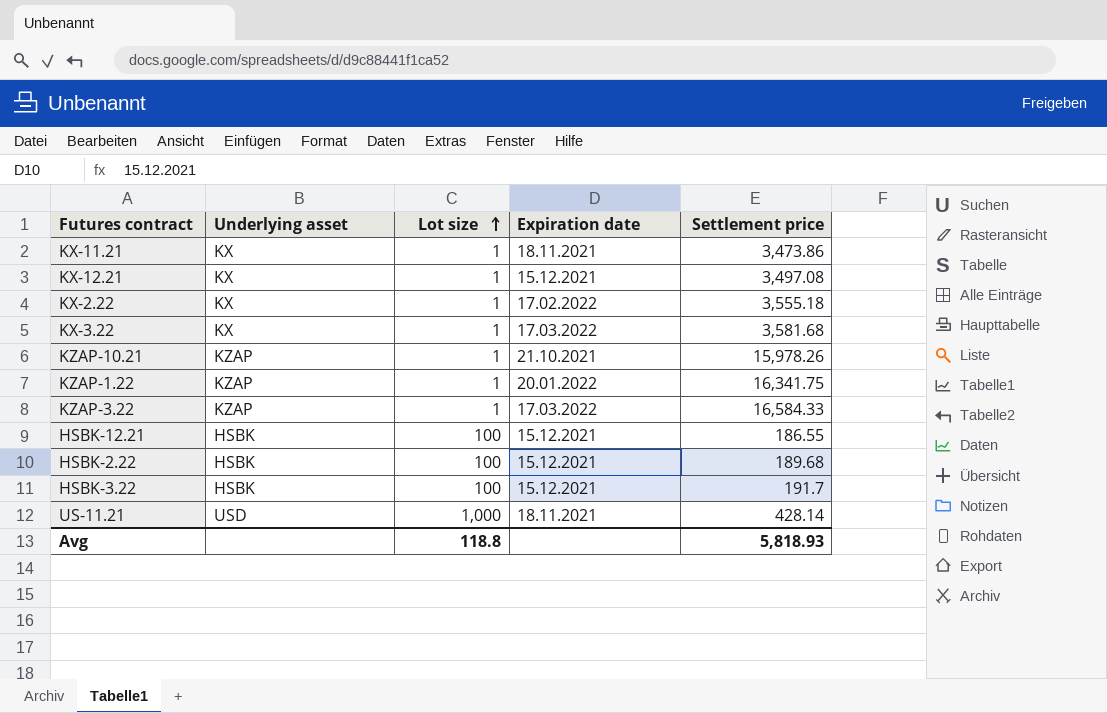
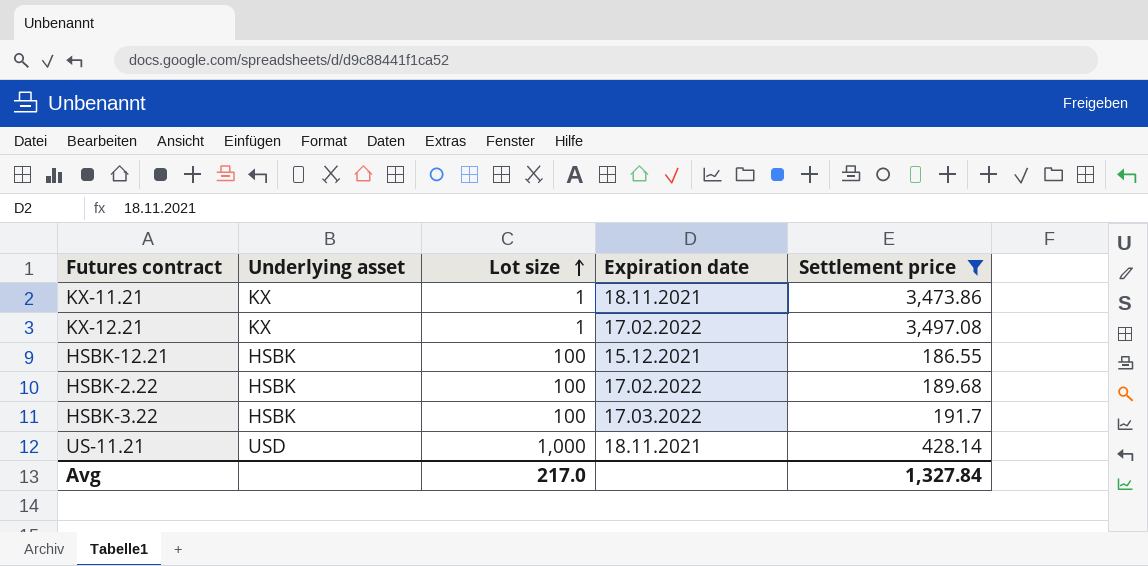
filter: none -> Settlement price <= 3,497.08
KX-12.21 | Expiration date: 15.12.2021 -> 17.02.2022
HSBK-2.22 | Expiration date: 15.12.2021 -> 17.02.2022
HSBK-3.22 | Expiration date: 15.12.2021 -> 17.03.2022
Avg | Lot size: 118.8 -> 217.0
Avg | Settlement price: 5,818.93 -> 1,327.84

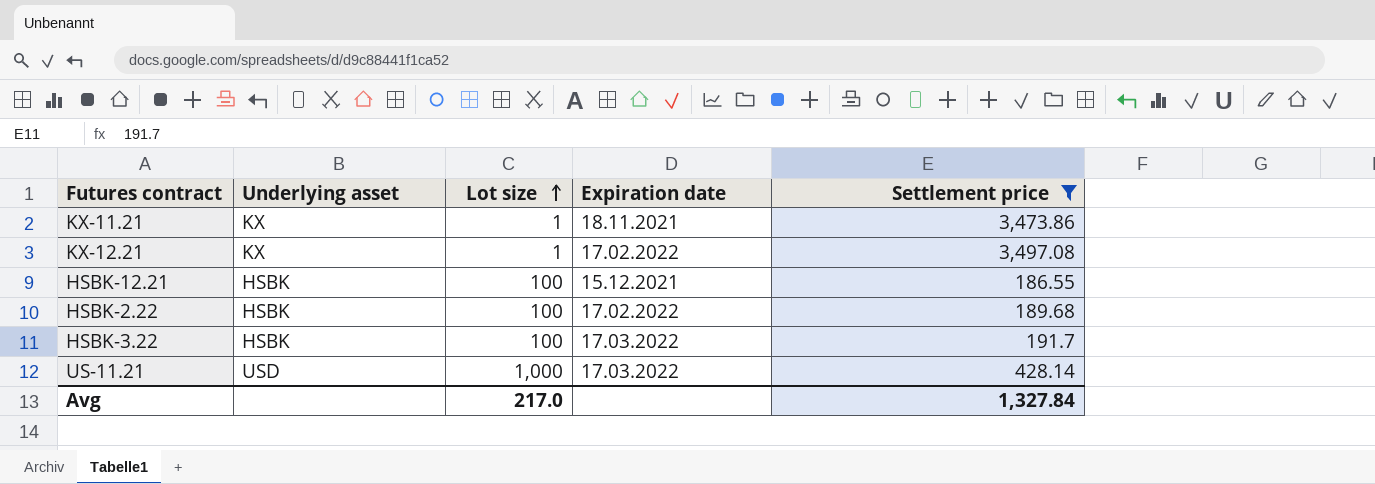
US-11.21 | Expiration date: 18.11.2021 -> 17.03.2022

